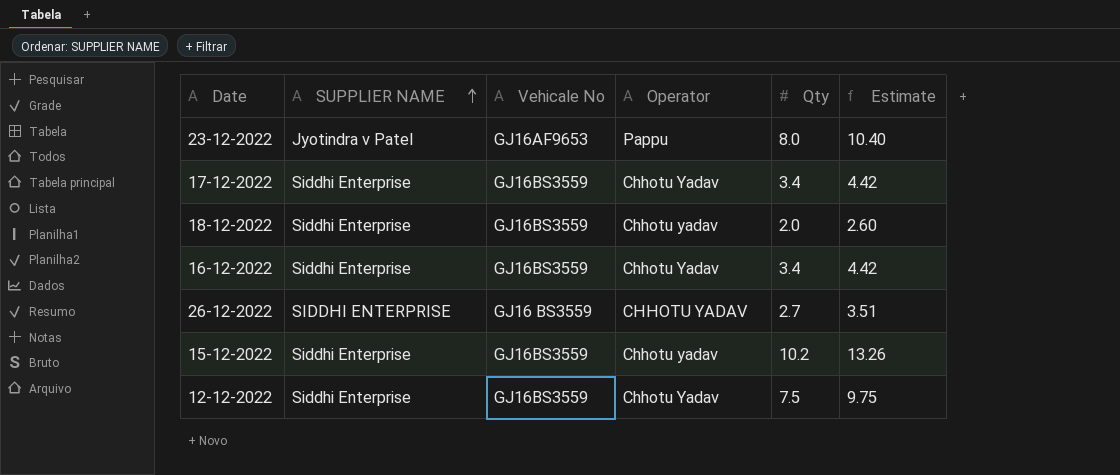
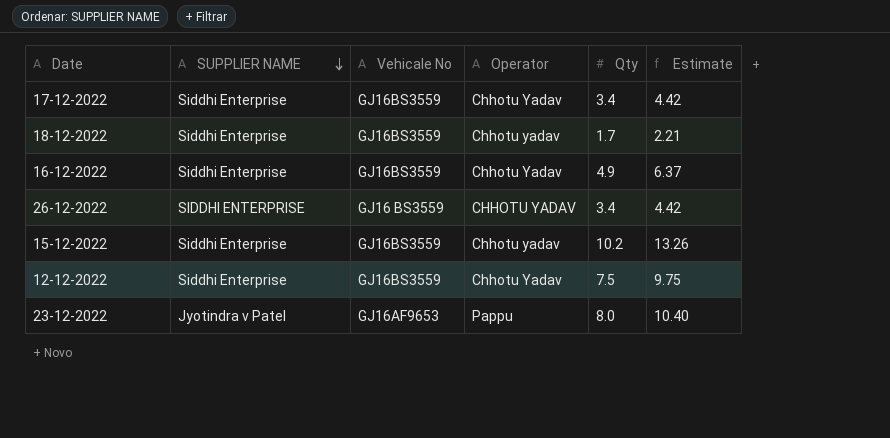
row order: SUPPLIER NAME ascending -> SUPPLIER NAME descending
18-12-2022 | Qty: 2.0 -> 1.7
18-12-2022 | Estimate: 2.60 -> 2.21
16-12-2022 | Qty: 3.4 -> 4.9
16-12-2022 | Estimate: 4.42 -> 6.37
26-12-2022 | Qty: 2.7 -> 3.4
26-12-2022 | Estimate: 3.51 -> 4.42

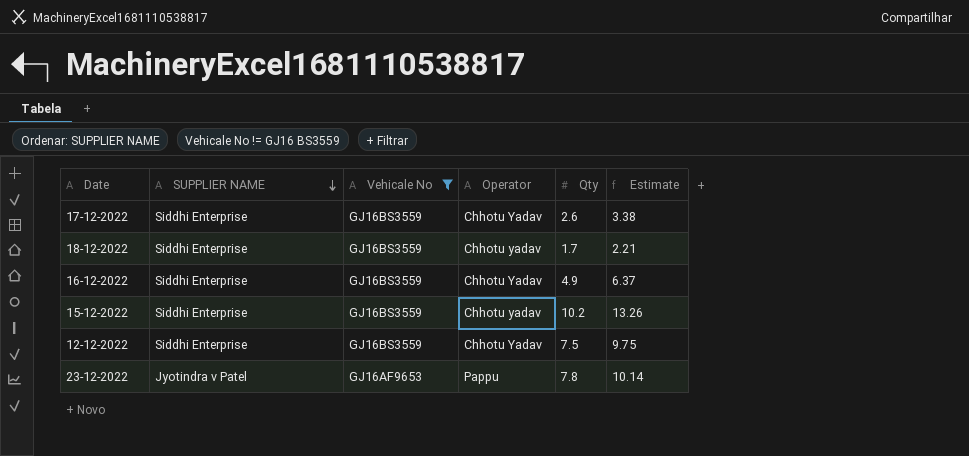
filter: none -> Vehicale No != GJ16 BS3559
17-12-2022 | Qty: 3.4 -> 2.6
17-12-2022 | Estimate: 4.42 -> 3.38
23-12-2022 | Qty: 8.0 -> 7.8
23-12-2022 | Estimate: 10.40 -> 10.14

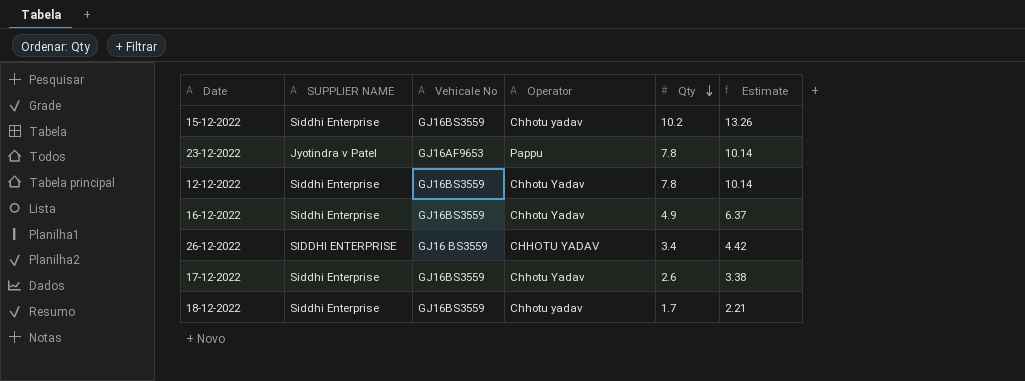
filter: Vehicale No != GJ16 BS3559 -> none
row order: SUPPLIER NAME descending -> Qty descending
12-12-2022 | Qty: 7.5 -> 7.8
12-12-2022 | Estimate: 9.75 -> 10.14

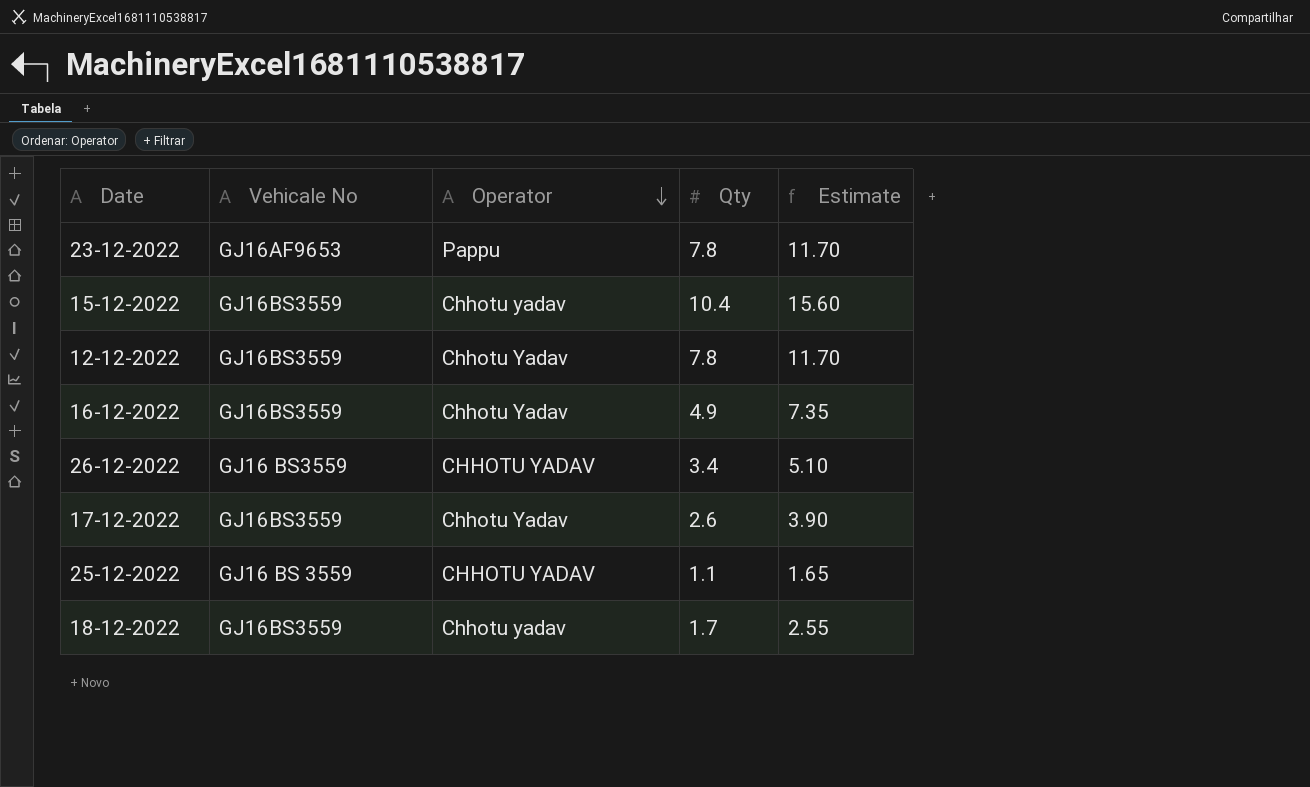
row order: Qty descending -> Operator descending
column SUPPLIER NAME | position: 2 -> none
column Estimate | formula: [Qty] * 1.3 -> [Qty] * 1.5
15-12-2022 | Qty: 10.2 -> 10.4
row 25-12-2022: none -> GJ16 BS 3559 | CHHOTU YADAV | 1.1 | 1.65

